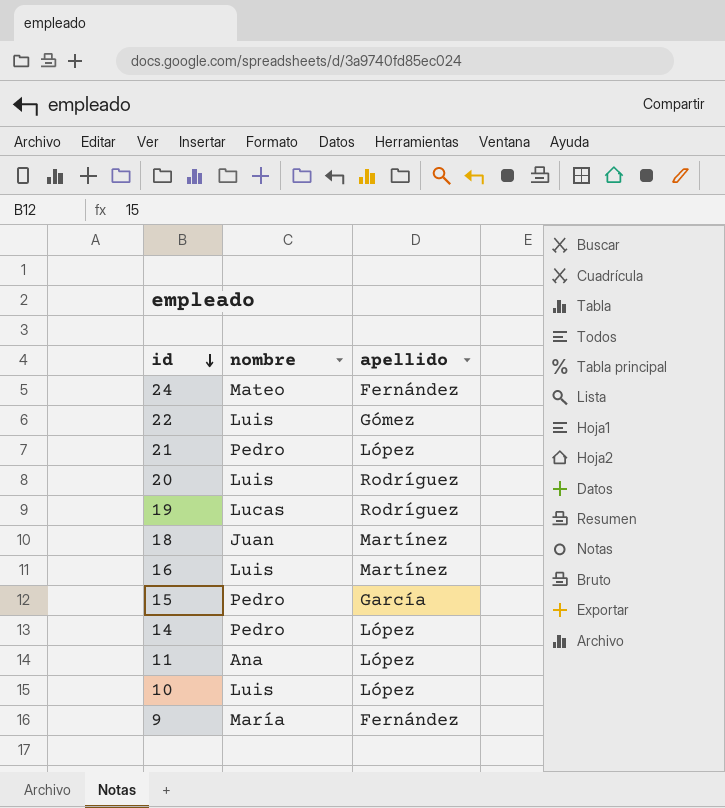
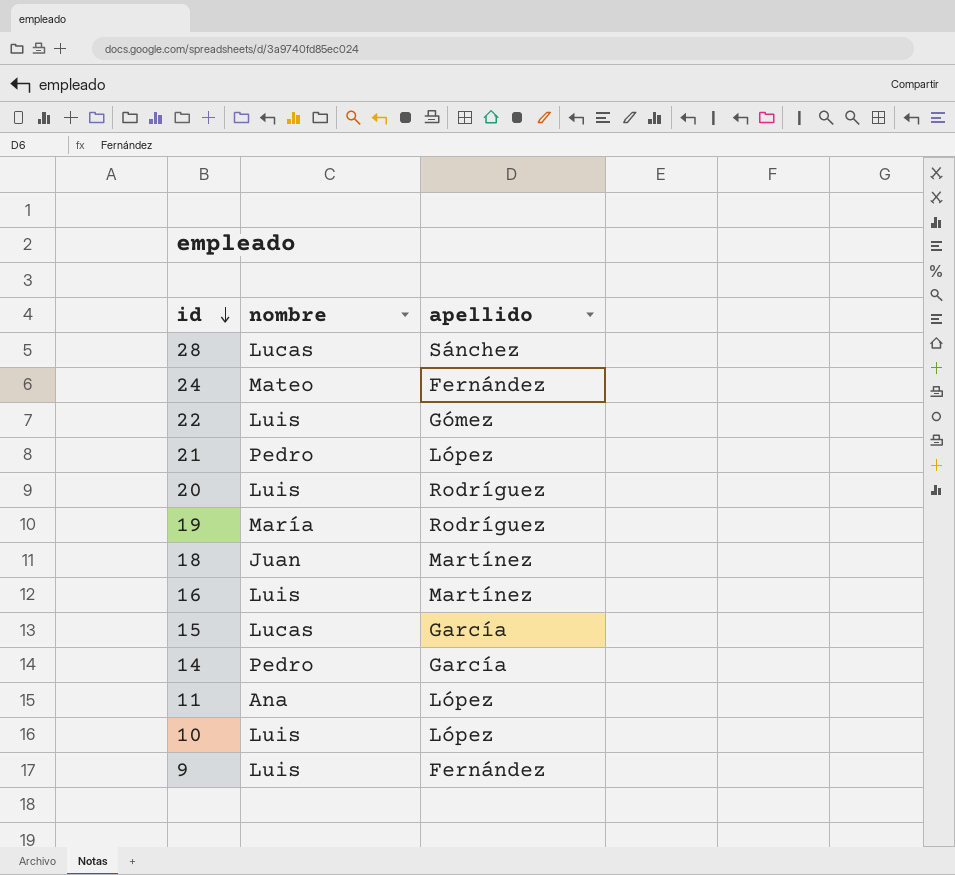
row 28: none -> Lucas | Sánchez
19 | nombre: Lucas -> María
15 | nombre: Pedro -> Lucas
14 | apellido: López -> García
9 | nombre: María -> Luis

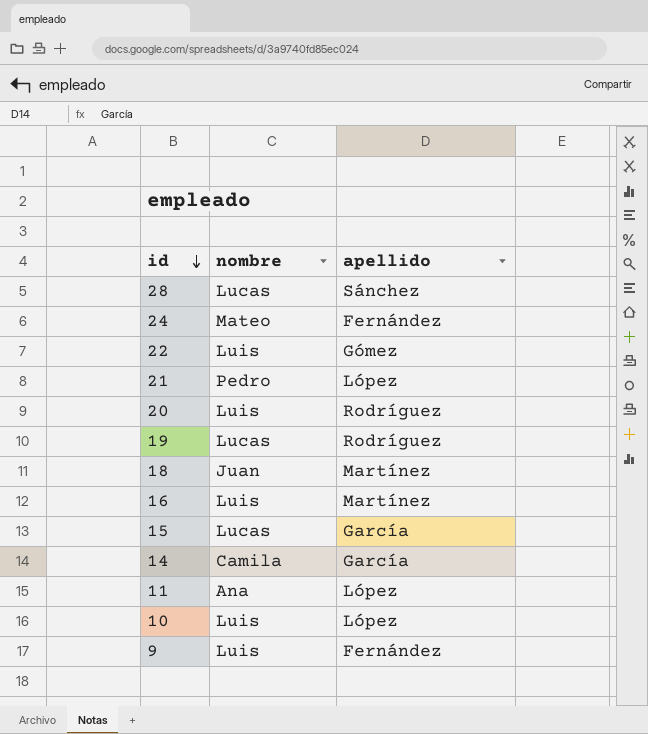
19 | nombre: María -> Lucas
14 | nombre: Pedro -> Camila

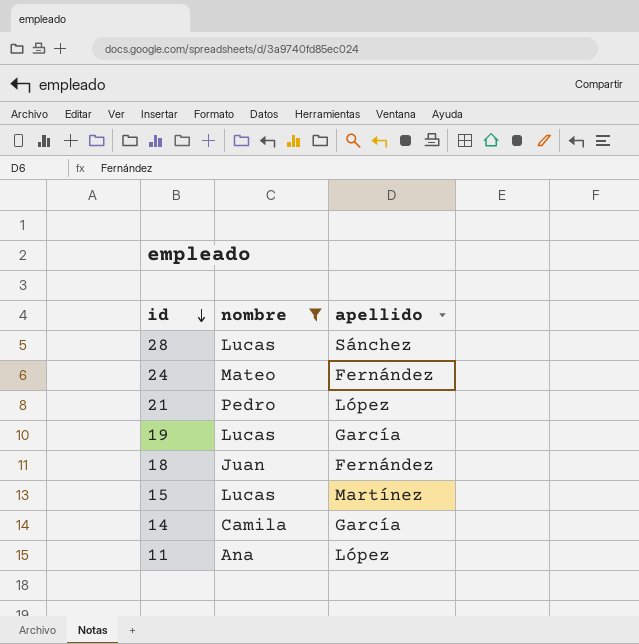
filter: none -> nombre != Luis
19 | apellido: Rodríguez -> García
18 | apellido: Martínez -> Fernández
15 | apellido: García -> Martínez

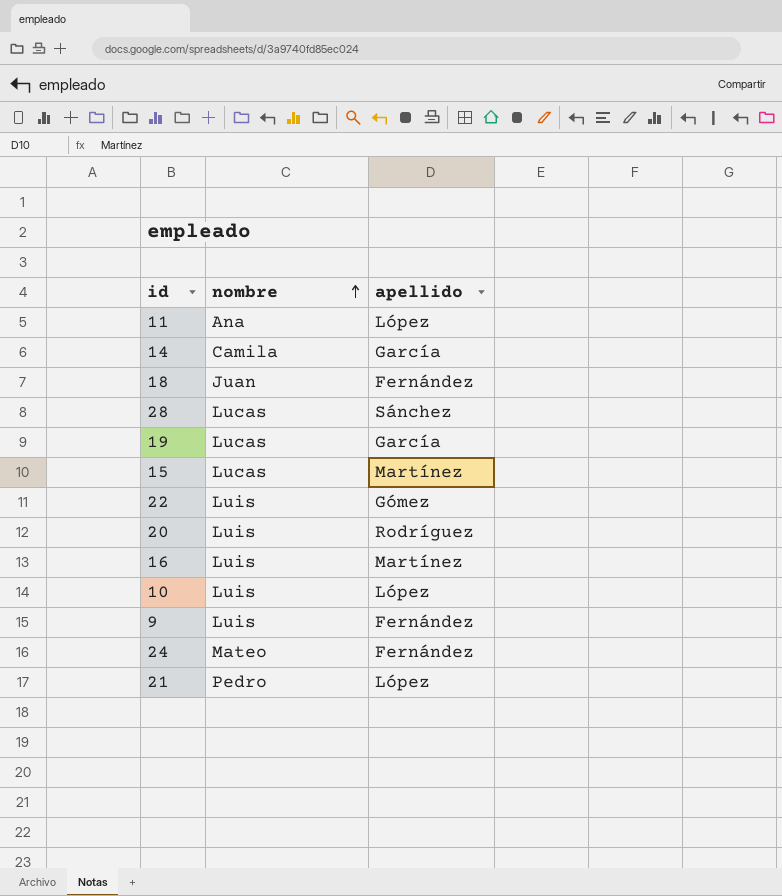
filter: nombre != Luis -> none
row order: id descending -> nombre ascending

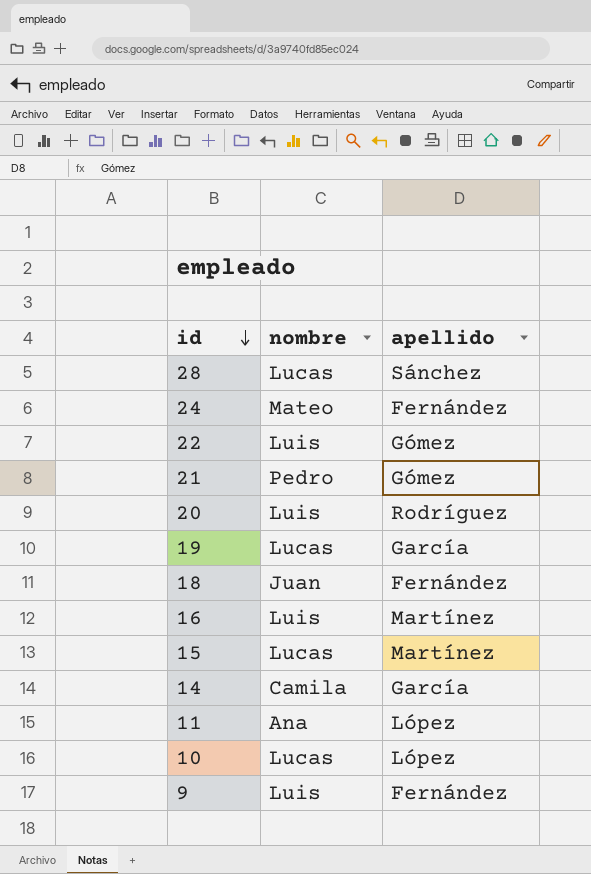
row order: nombre ascending -> id descending
21 | apellido: López -> Gómez
10 | nombre: Luis -> Lucas

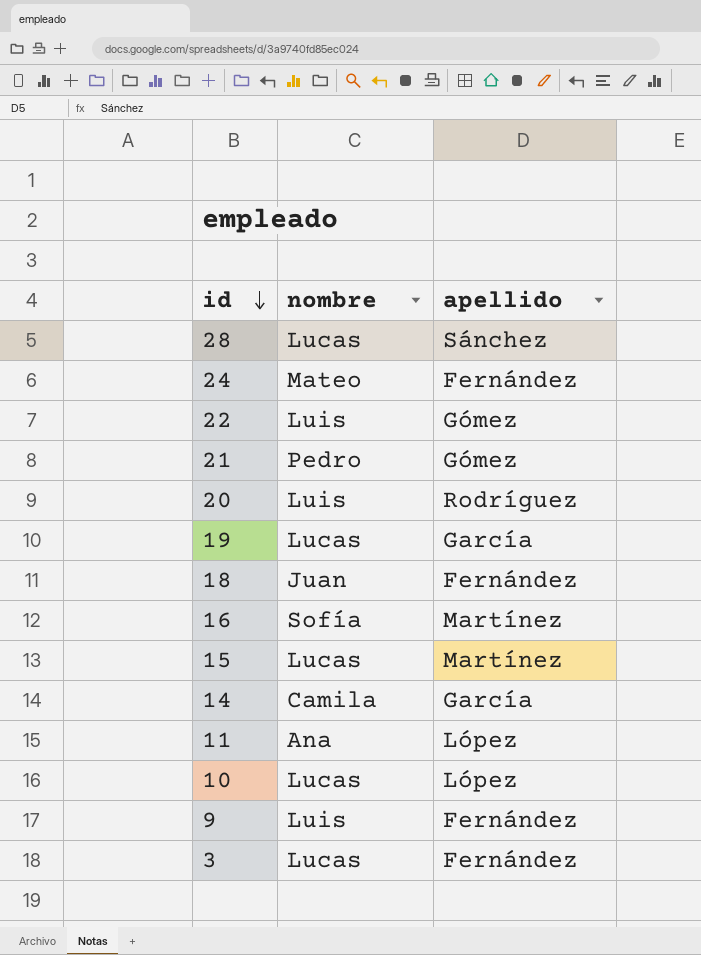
16 | nombre: Luis -> Sofía
row 3: none -> Lucas | Fernández

